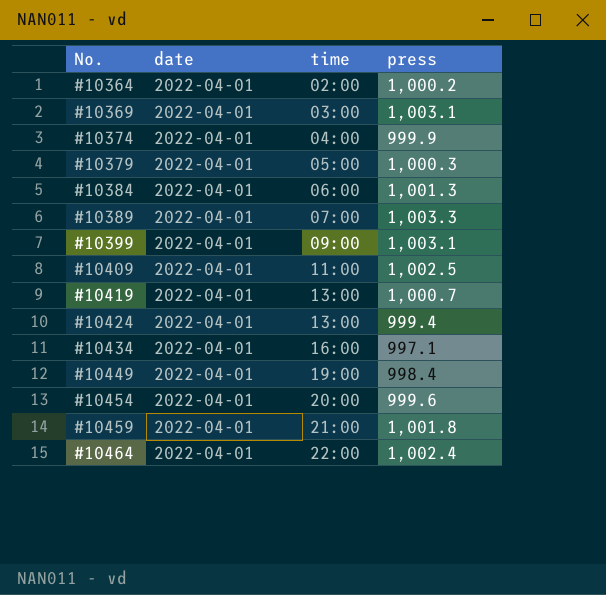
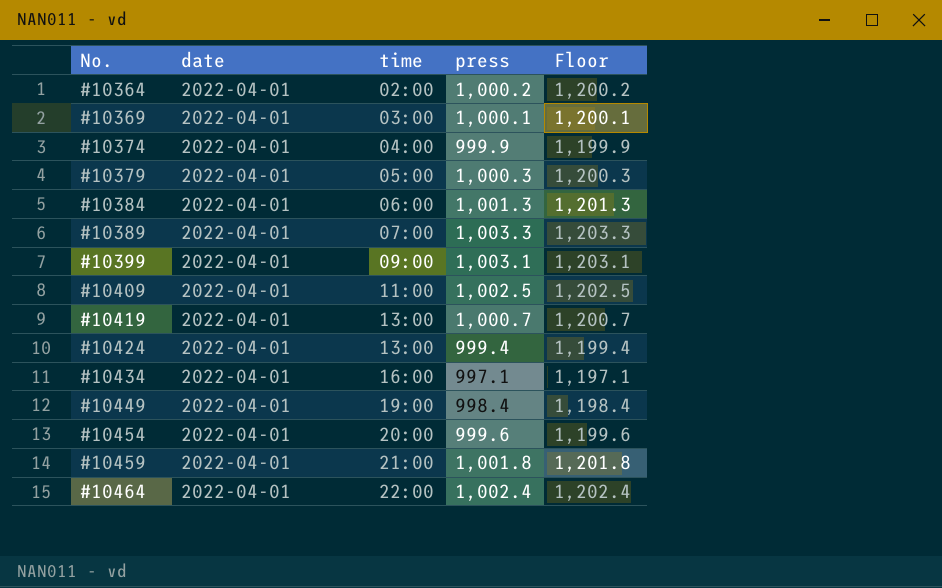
column Floor | formula: none -> [press] + 200
#10369 | press: 1,003.1 -> 1,000.1

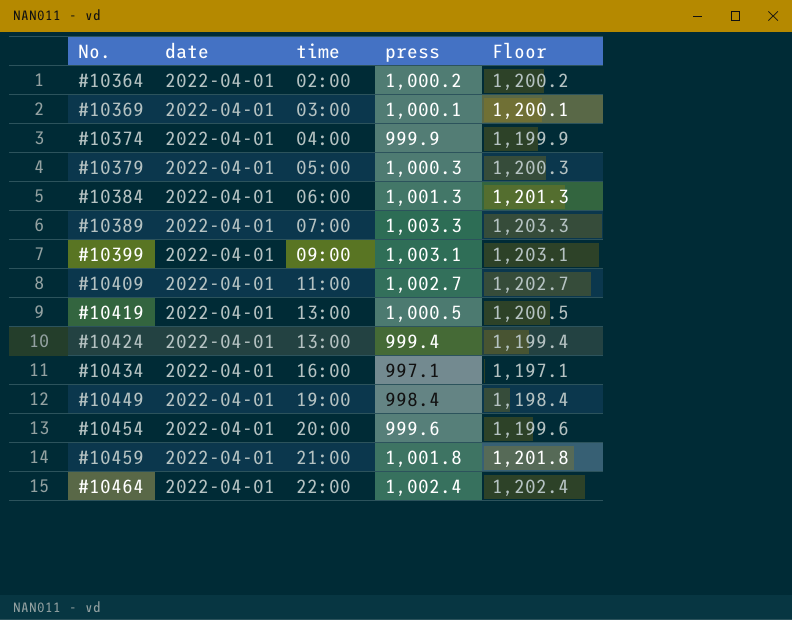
#10409 | press: 1,002.5 -> 1,002.7
#10409 | Floor: 1,202.5 -> 1,202.7
#10419 | press: 1,000.7 -> 1,000.5
#10419 | Floor: 1,200.7 -> 1,200.5

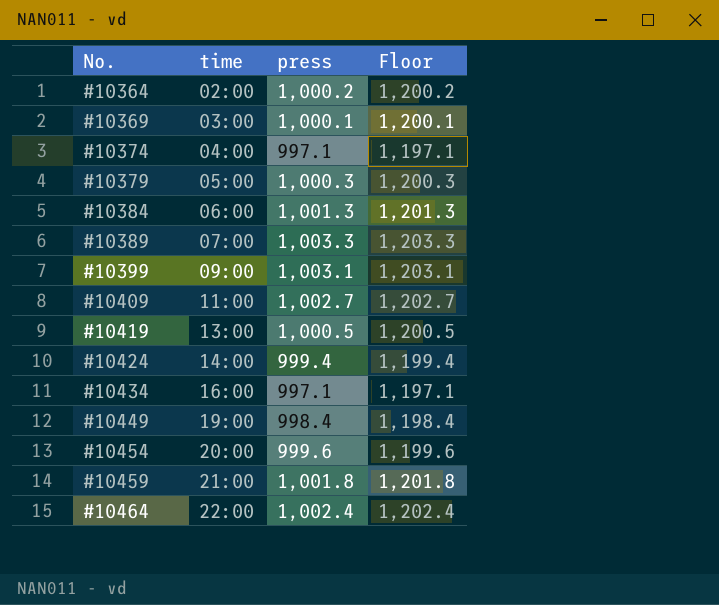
column date | position: 2 -> none
#10374 | press: 999.9 -> 997.1
#10374 | Floor: 1,199.9 -> 1,197.1
#10424 | time: 13:00 -> 14:00

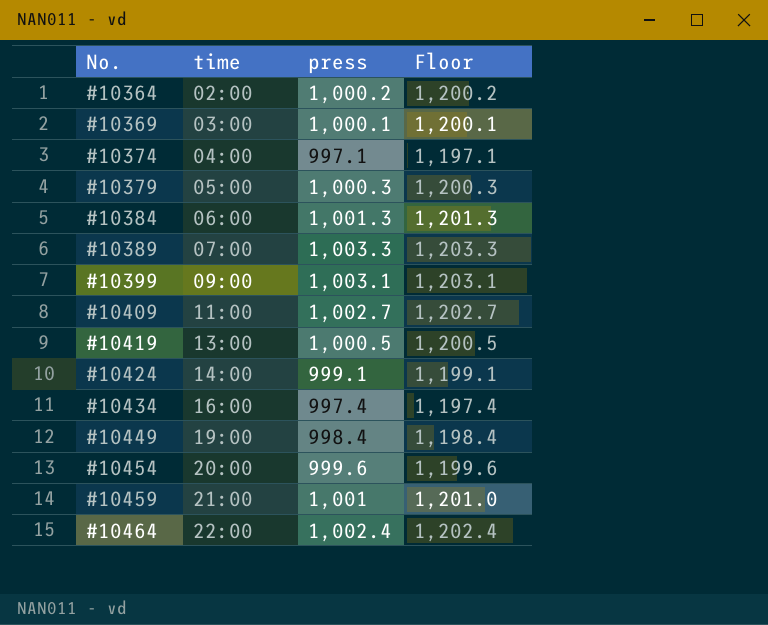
#10424 | press: 999.4 -> 999.1
#10424 | Floor: 1,199.4 -> 1,199.1
#10434 | press: 997.1 -> 997.4
#10434 | Floor: 1,197.1 -> 1,197.4
#10459 | press: 1,001.8 -> 1,001
#10459 | Floor: 1,201.8 -> 1,201.0

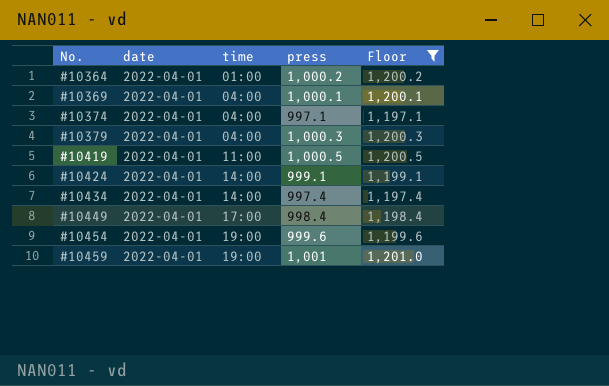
filter: none -> Floor <= 1,201.0
column date | position: none -> 2
#10364 | time: 02:00 -> 01:00
#10369 | time: 03:00 -> 04:00
#10379 | time: 05:00 -> 04:00
#10419 | time: 13:00 -> 11:00
#10434 | time: 16:00 -> 14:00
#10449 | time: 19:00 -> 17:00
#10454 | time: 20:00 -> 19:00
#10459 | time: 21:00 -> 19:00

